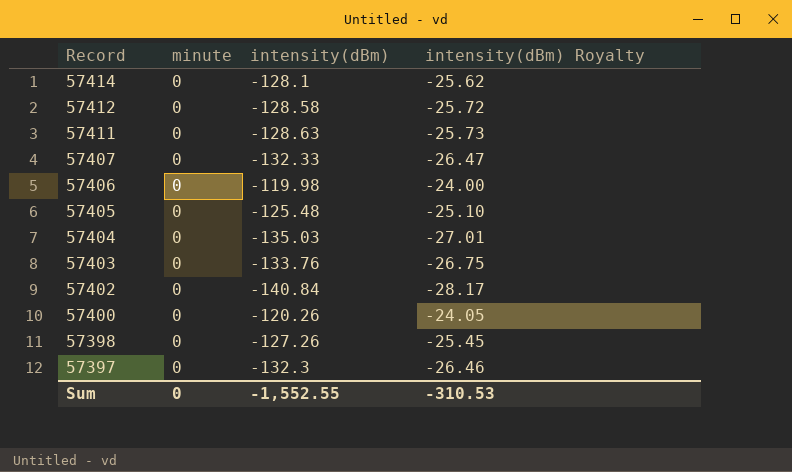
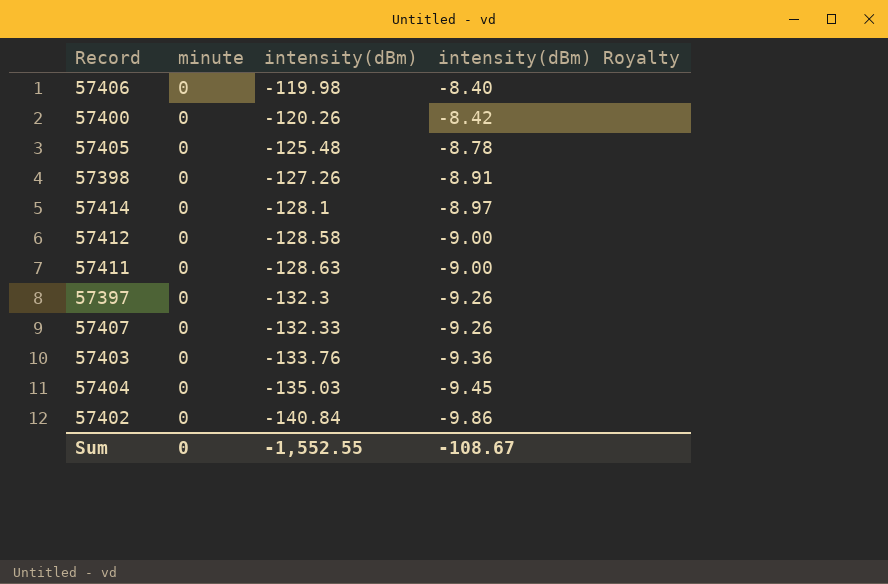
row order: Record descending -> intensity(dBm) descending
column intensity(dBm) Royalty | formula: [intensity(dBm)] * 0.2 -> [intensity(dBm)] * 0.07
Sum | intensity(dBm) Royalty: -310.53 -> -108.67

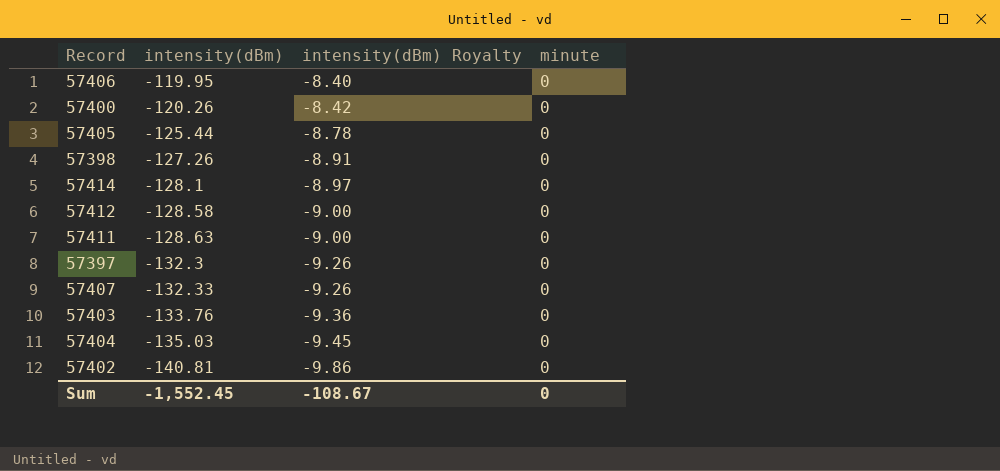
column minute | position: 2 -> 4
57406 | intensity(dBm): -119.98 -> -119.95
57405 | intensity(dBm): -125.48 -> -125.44
57402 | intensity(dBm): -140.84 -> -140.81
Sum | intensity(dBm): -1,552.55 -> -1,552.45

